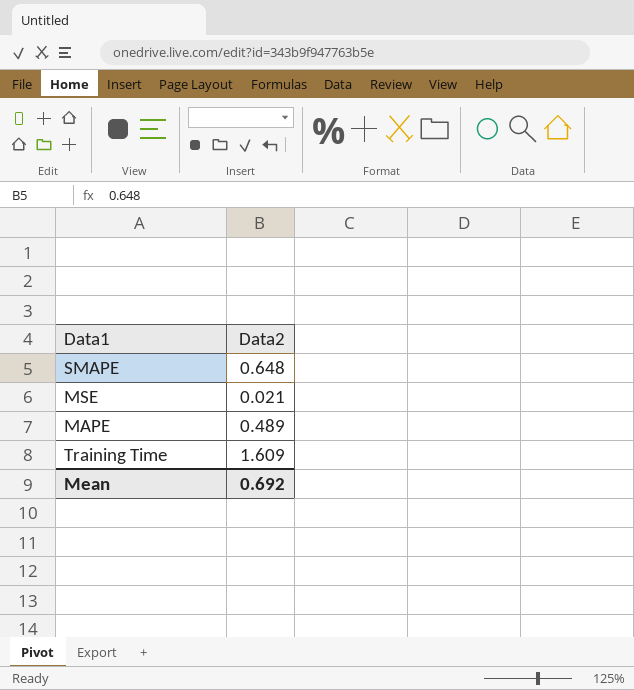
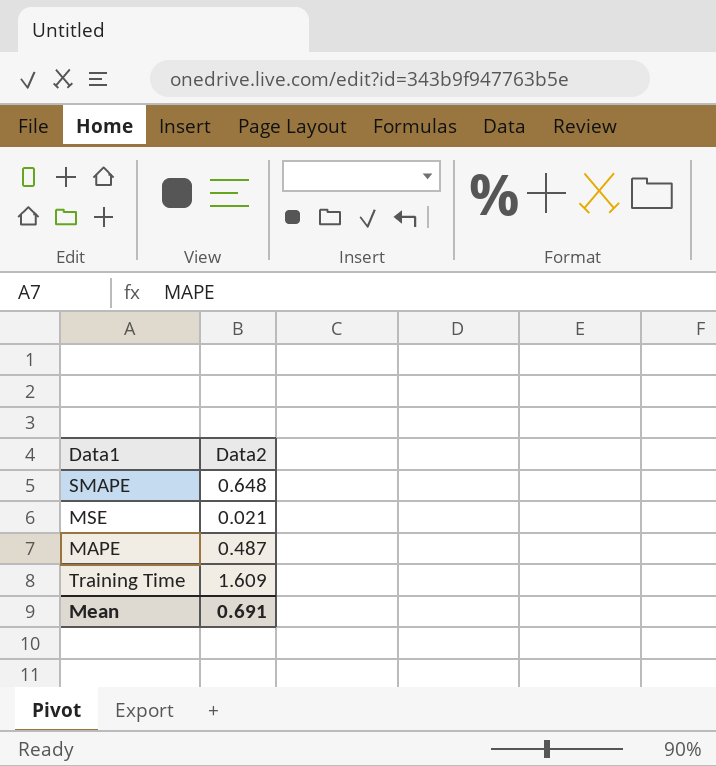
MAPE | Data2: 0.489 -> 0.487
Mean | Data2: 0.692 -> 0.691

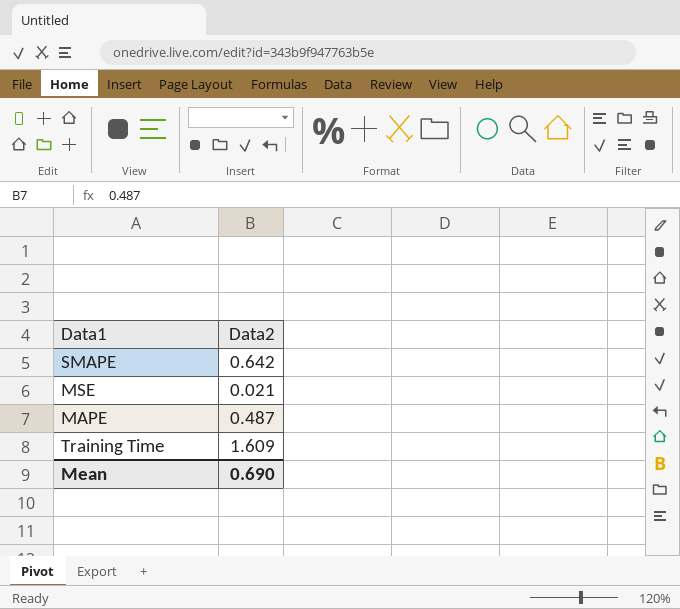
SMAPE | Data2: 0.648 -> 0.642
Mean | Data2: 0.691 -> 0.690

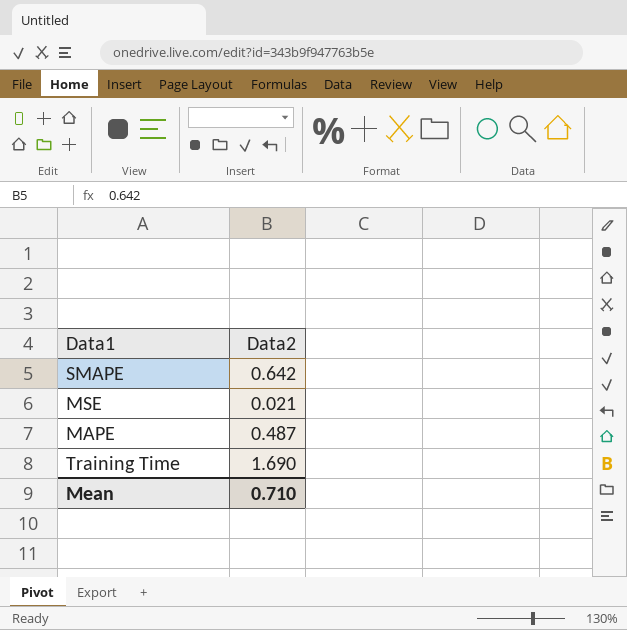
Training Time | Data2: 1.609 -> 1.690
Mean | Data2: 0.690 -> 0.710

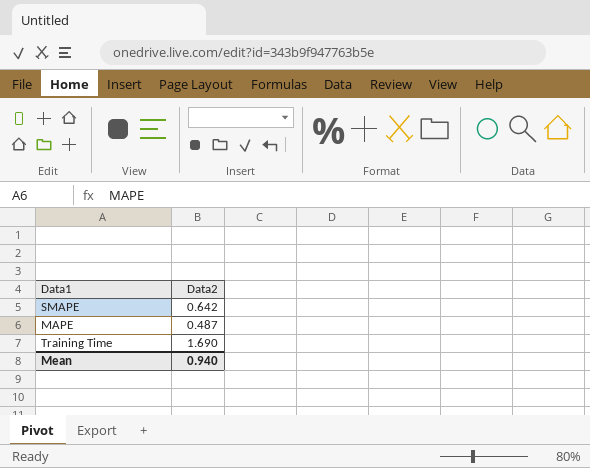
row MSE: 0.021 -> none
Mean | Data2: 0.710 -> 0.940

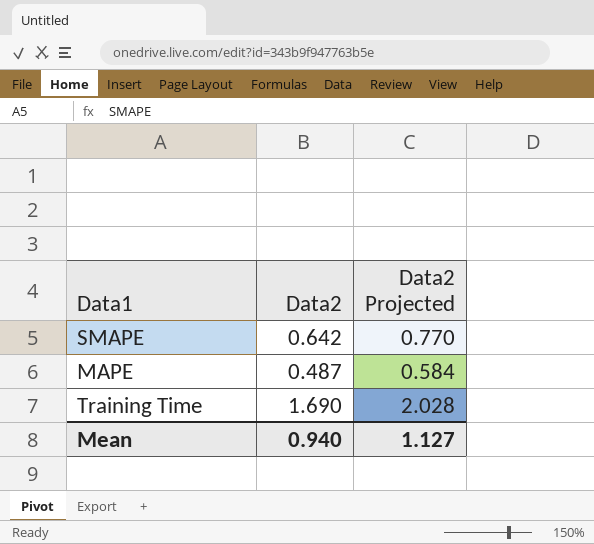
column Data2 Projected | formula: none -> [Data2] * 1.2

